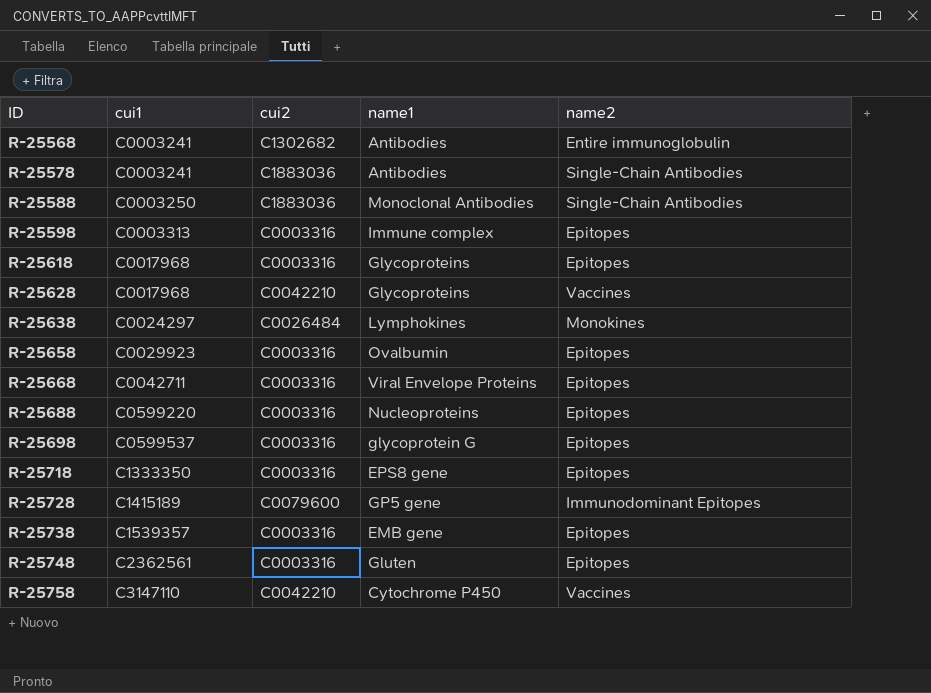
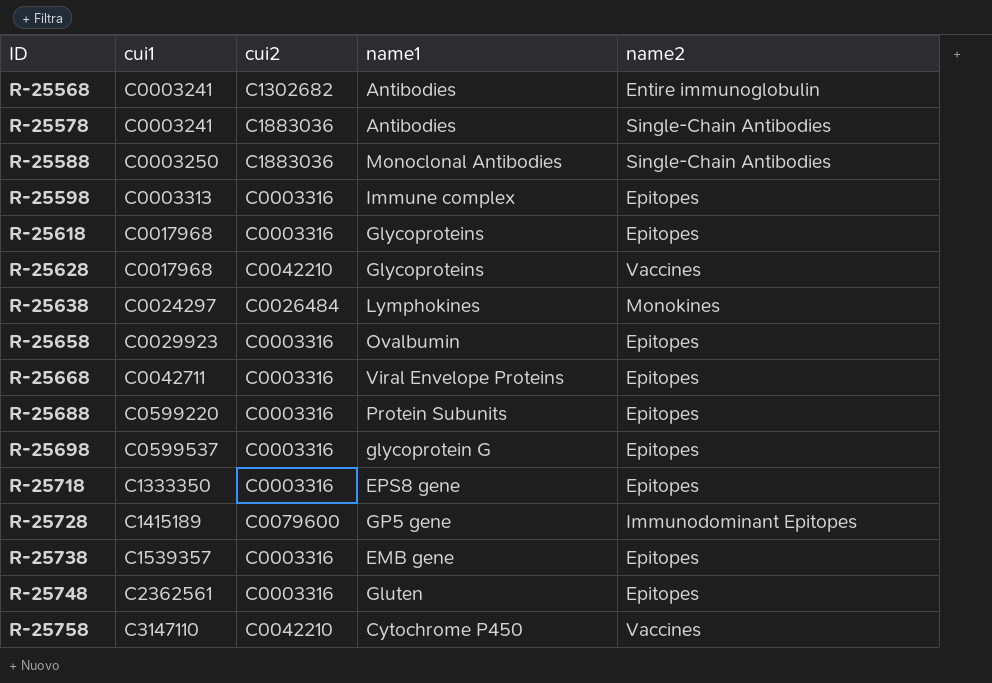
R-25688 | name1: Nucleoproteins -> Protein Subunits

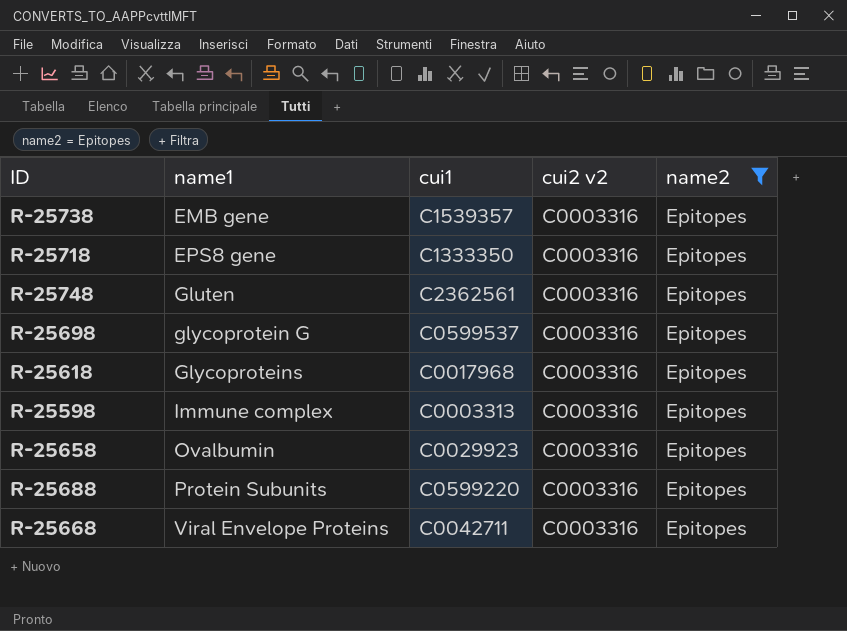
filter: none -> name2 = Epitopes
row order: ID ascending -> name1 ascending
column name1 | position: 4 -> 2
column name: cui2 -> cui2 v2

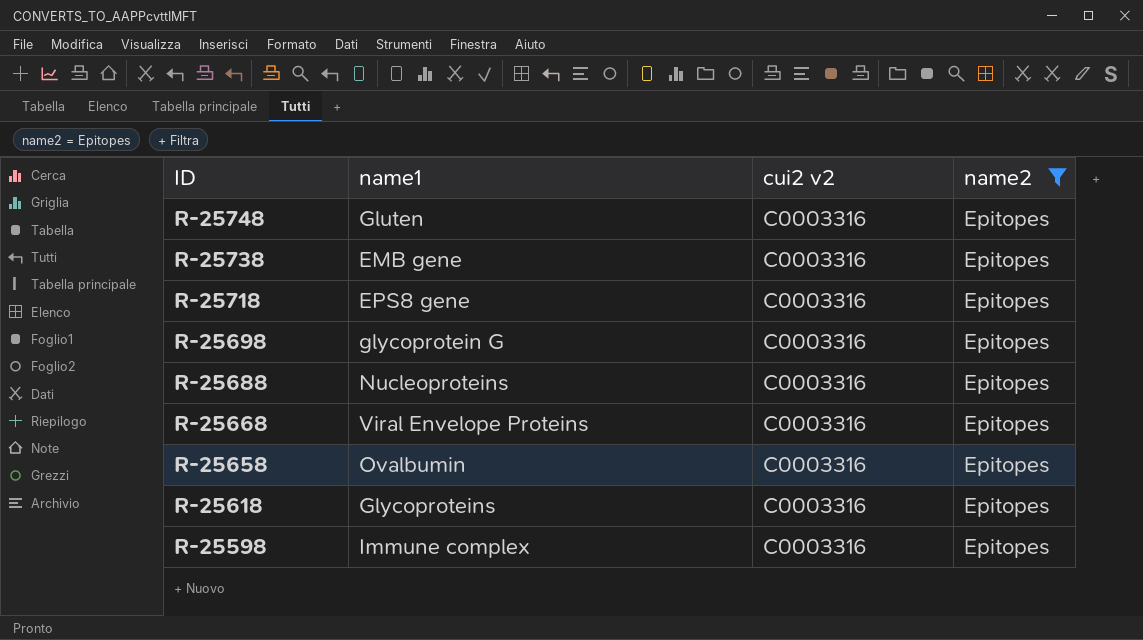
row order: name1 ascending -> ID descending
column cui1 | position: 3 -> none
R-25688 | name1: Protein Subunits -> Nucleoproteins

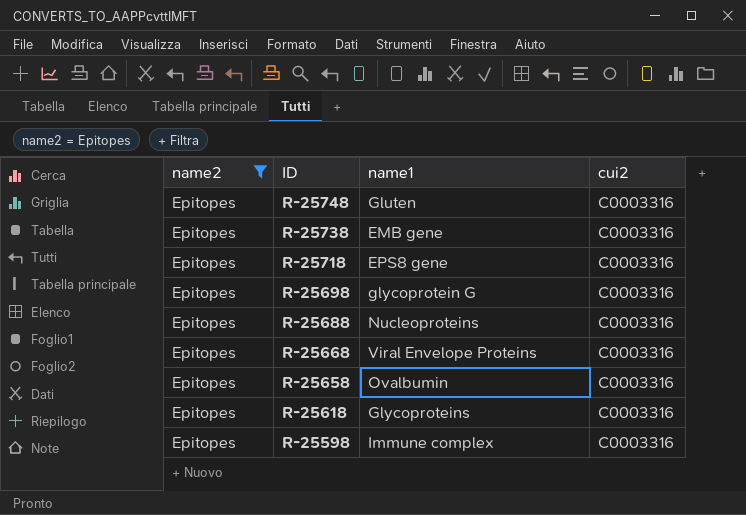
column name2 | position: 4 -> 1
column name: cui2 v2 -> cui2

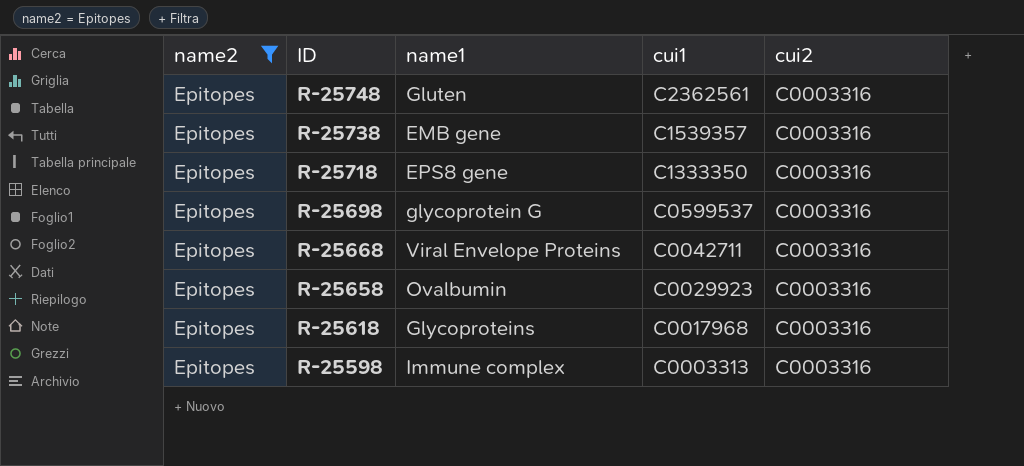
column cui1 | position: none -> 4
row R-25688: Epitopes | Nucleoproteins | C0003316 -> none

